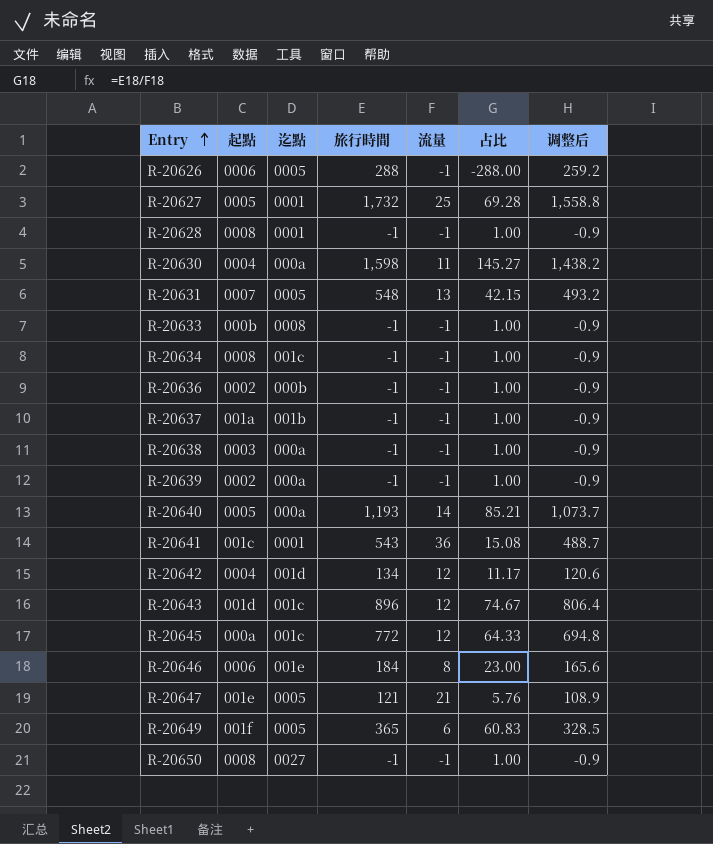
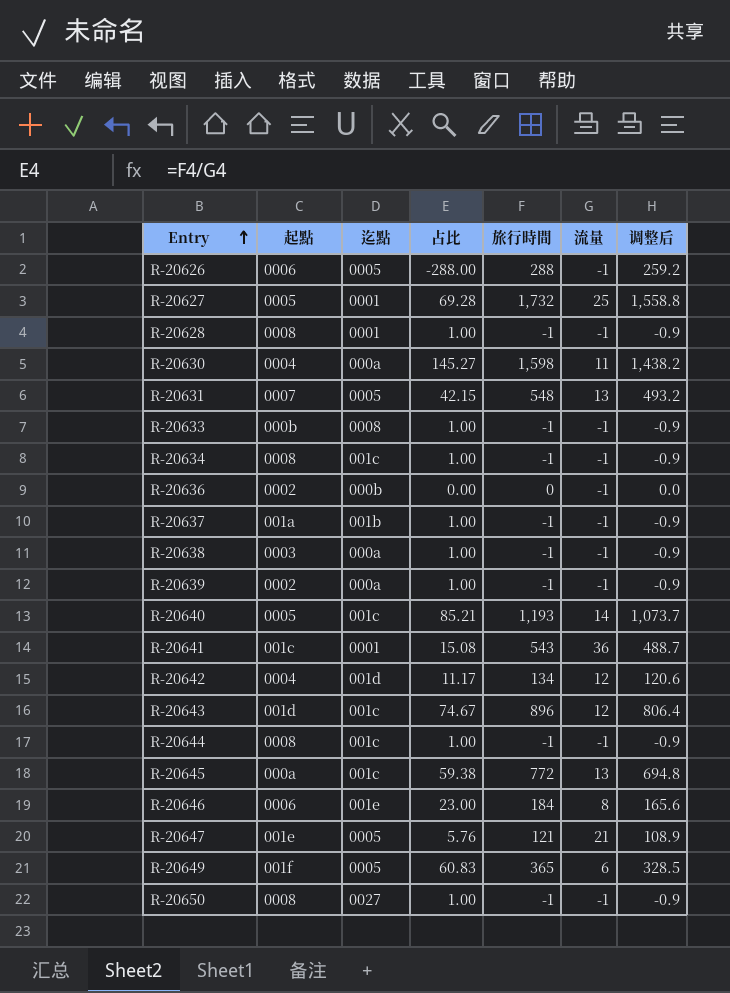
column 占比 | position: 6 -> 4
R-20636 | 占比: 1.00 -> 0.00
R-20636 | 旅行時間: -1 -> 0
R-20636 | 调整后: -0.9 -> 0.0
R-20640 | 迄點: 000a -> 001c
row R-20644: none -> 0008 | 001c | 1.00 | -1 | -1 | -0.9
R-20645 | 占比: 64.33 -> 59.38
R-20645 | 流量: 12 -> 13

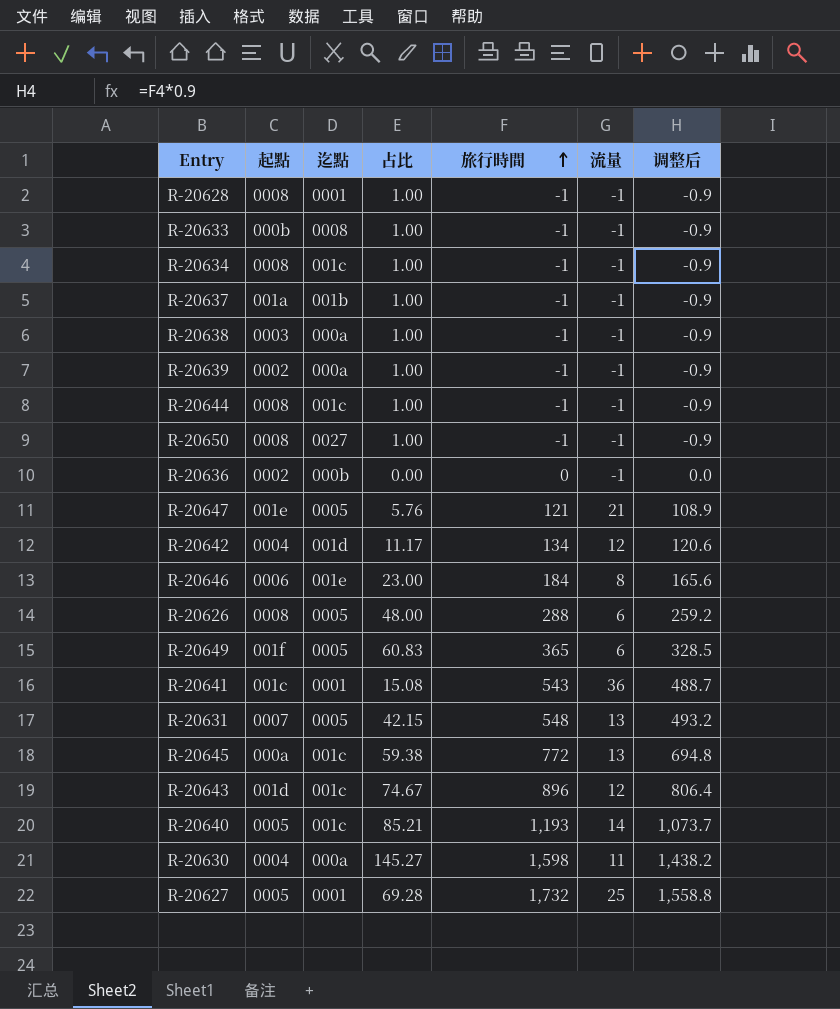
row order: Entry ascending -> 旅行時間 ascending
R-20626 | 起點: 0006 -> 0008
R-20626 | 占比: -288.00 -> 48.00
R-20626 | 流量: -1 -> 6

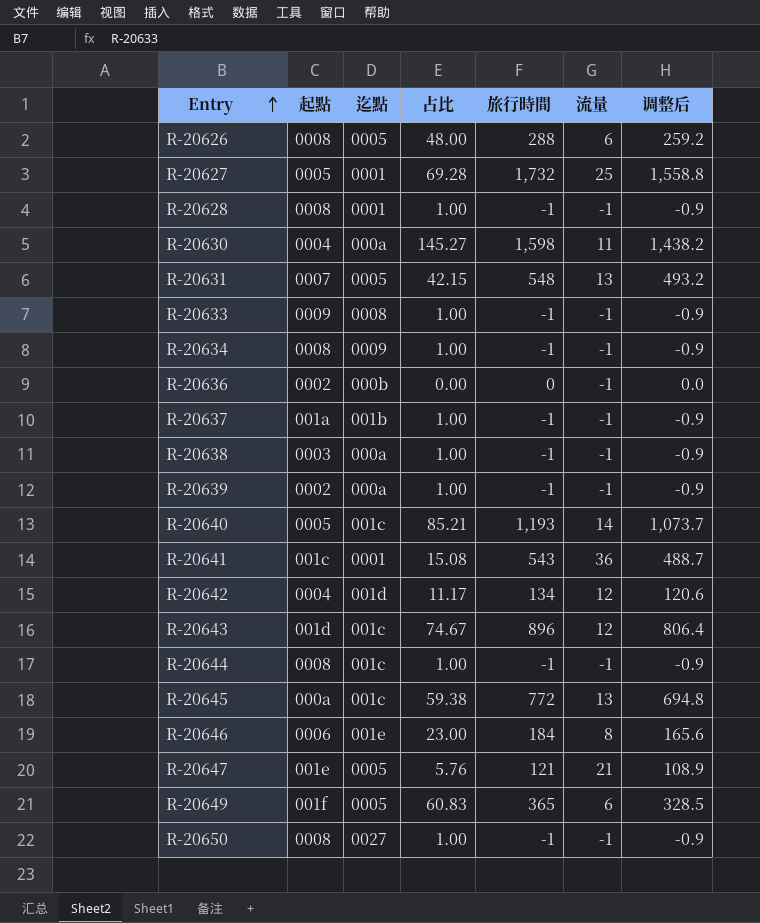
row order: 旅行時間 ascending -> Entry ascending
R-20633 | 起點: 000b -> 0009
R-20634 | 迄點: 001c -> 0009

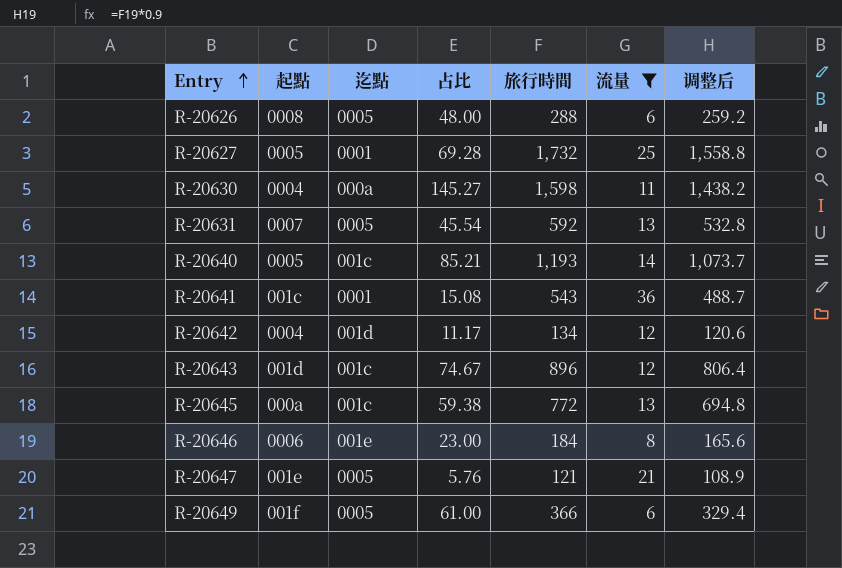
filter: none -> 流量 != -1
R-20631 | 占比: 42.15 -> 45.54
R-20631 | 旅行時間: 548 -> 592
R-20631 | 调整后: 493.2 -> 532.8
R-20649 | 占比: 60.83 -> 61.00
R-20649 | 旅行時間: 365 -> 366
R-20649 | 调整后: 328.5 -> 329.4

